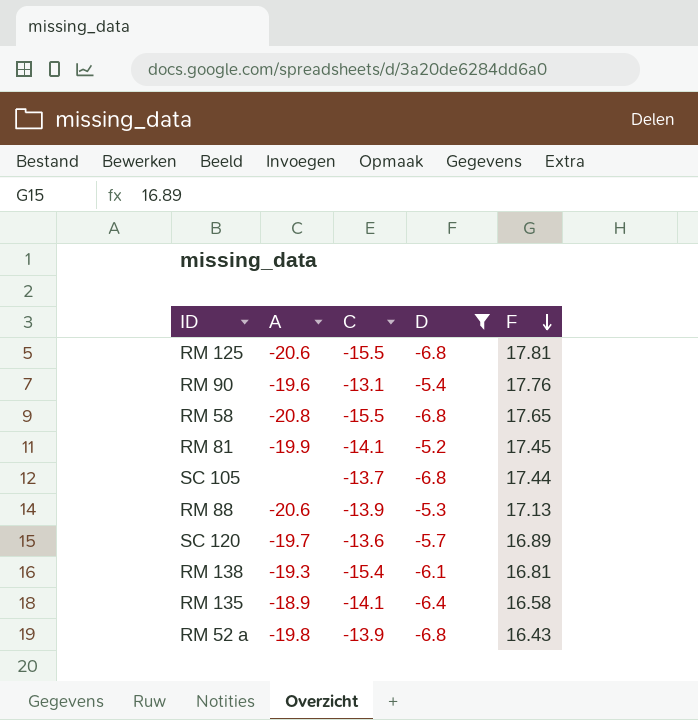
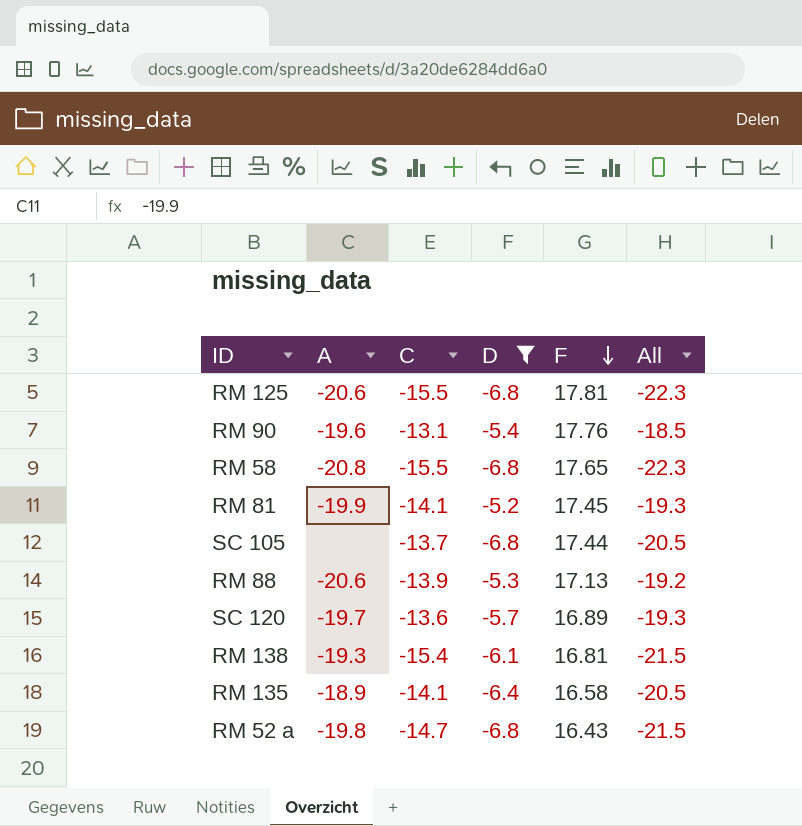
column All | formula: none -> [C] + [D]
RM 52 a | C: -13.9 -> -14.7

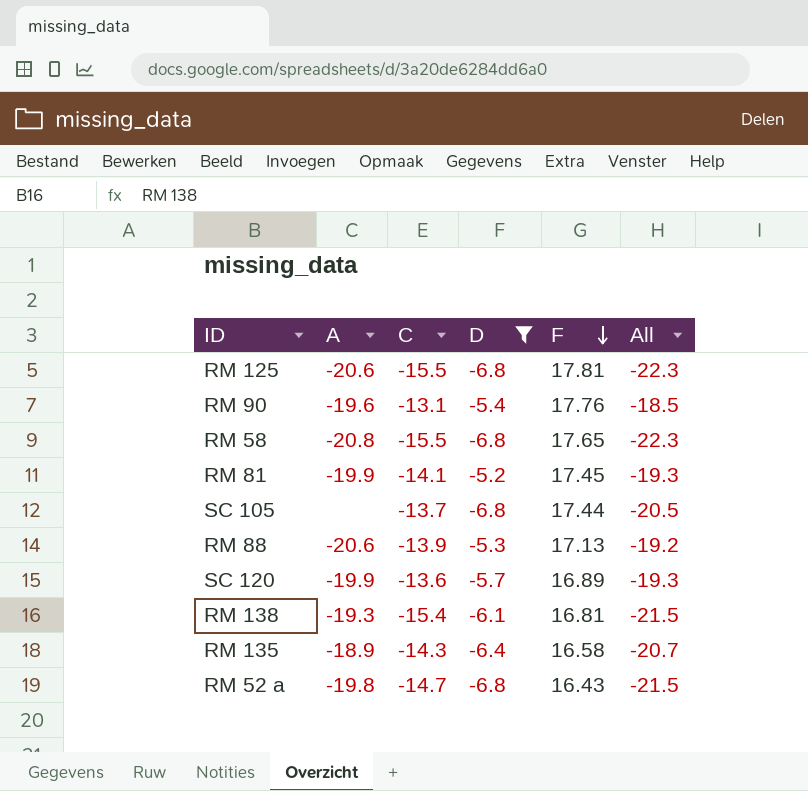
SC 120 | A: -19.7 -> -19.9
RM 135 | C: -14.1 -> -14.3
RM 135 | All: -20.5 -> -20.7

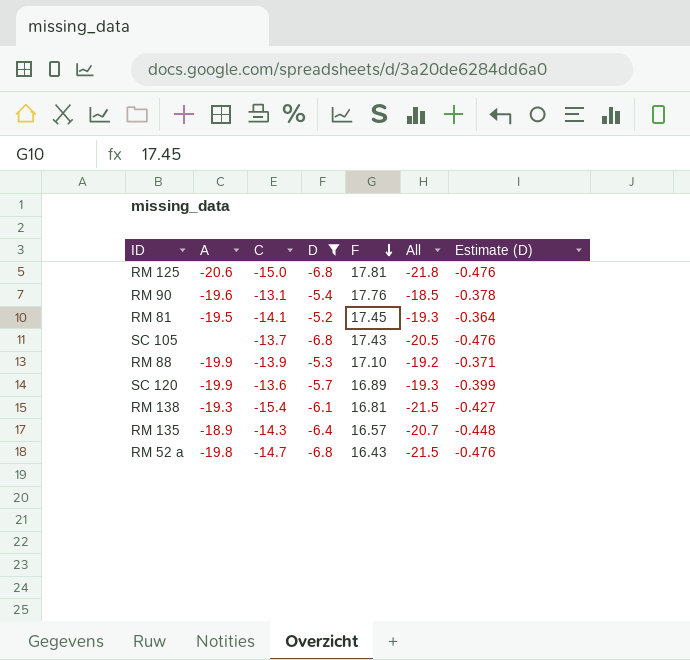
column Estimate (D) | formula: none -> [D] * 0.07
row RM 58: -20.8 | -15.5 | -6.8 | 17.65 | -22.3 -> none
RM 125 | C: -15.5 -> -15.0
RM 125 | All: -22.3 -> -21.8
RM 81 | A: -19.9 -> -19.5
SC 105 | F: 17.44 -> 17.43
RM 88 | A: -20.6 -> -19.9
RM 88 | F: 17.13 -> 17.10
RM 135 | F: 16.58 -> 16.57

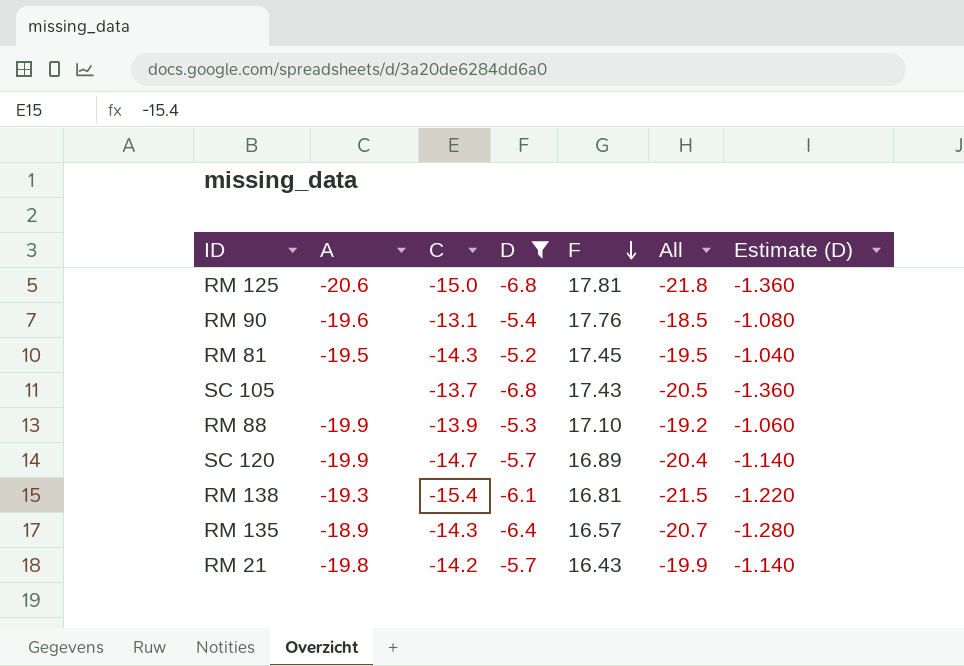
column Estimate (D) | formula: [D] * 0.07 -> [D] * 0.2
row RM 52 a: -19.8 | -14.7 | -6.8 | 16.43 | -21.5 | -0.476 -> none
RM 81 | C: -14.1 -> -14.3
RM 81 | All: -19.3 -> -19.5
SC 120 | C: -13.6 -> -14.7
SC 120 | All: -19.3 -> -20.4
row RM 21: none -> -19.8 | -14.2 | -5.7 | 16.43 | -19.9 | -1.140

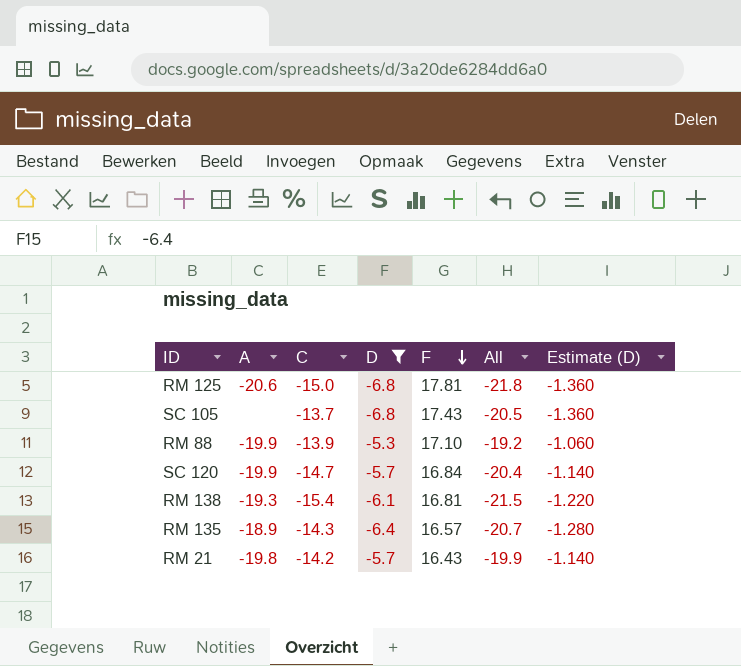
row RM 90: -19.6 | -13.1 | -5.4 | 17.76 | -18.5 | -1.080 -> none
row RM 81: -19.5 | -14.3 | -5.2 | 17.45 | -19.5 | -1.040 -> none
SC 120 | F: 16.89 -> 16.84

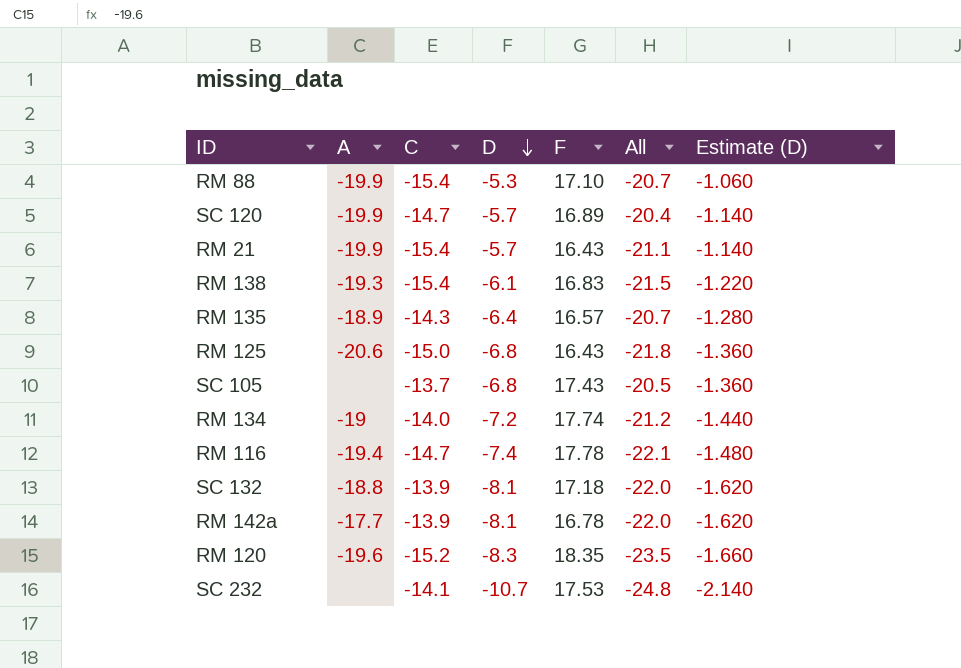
filter: D >= -6.8 -> none
row order: F descending -> D descending
RM 88 | C: -13.9 -> -15.4
RM 88 | All: -19.2 -> -20.7
SC 120 | F: 16.84 -> 16.89
RM 21 | A: -19.8 -> -19.9
RM 21 | C: -14.2 -> -15.4
RM 21 | All: -19.9 -> -21.1
RM 138 | F: 16.81 -> 16.83
RM 125 | F: 17.81 -> 16.43

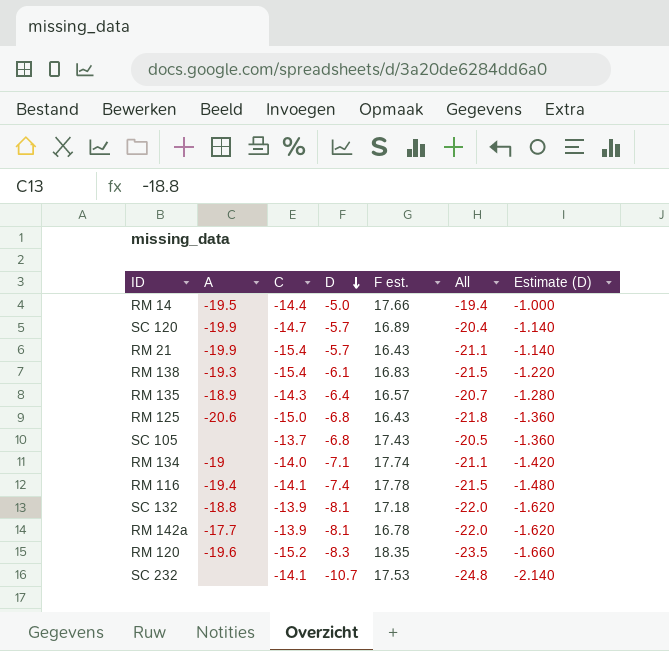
column name: F -> F est.
row RM 88: -19.9 | -15.4 | -5.3 | 17.10 | -20.7 | -1.060 -> none
row RM 14: none -> -19.5 | -14.4 | -5.0 | 17.66 | -19.4 | -1.000
RM 134 | D: -7.2 -> -7.1
RM 134 | All: -21.2 -> -21.1
RM 134 | Estimate (D): -1.440 -> -1.420
RM 116 | C: -14.7 -> -14.1
RM 116 | All: -22.1 -> -21.5

